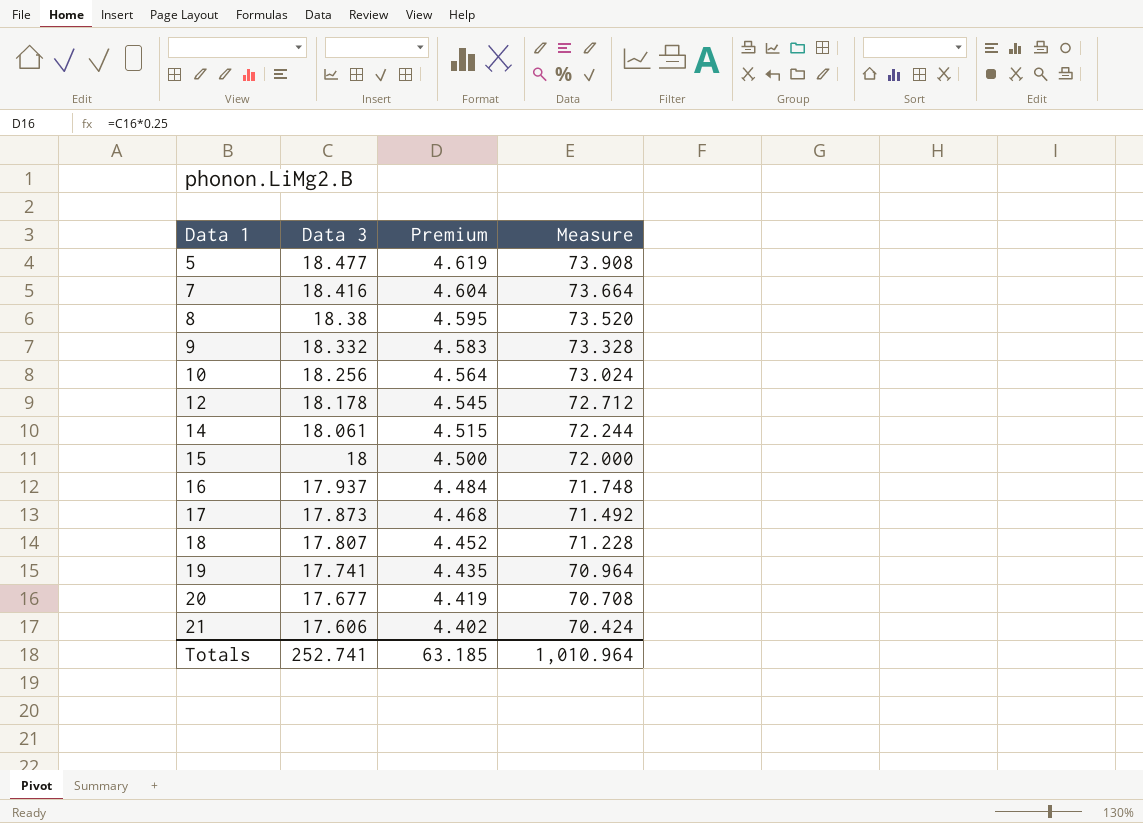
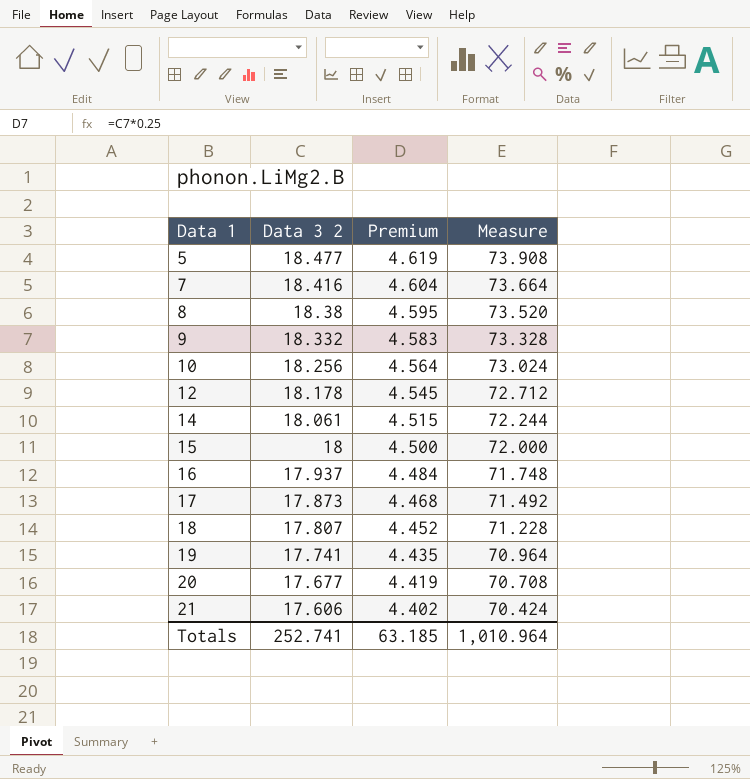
column name: Data 3 -> Data 3 2

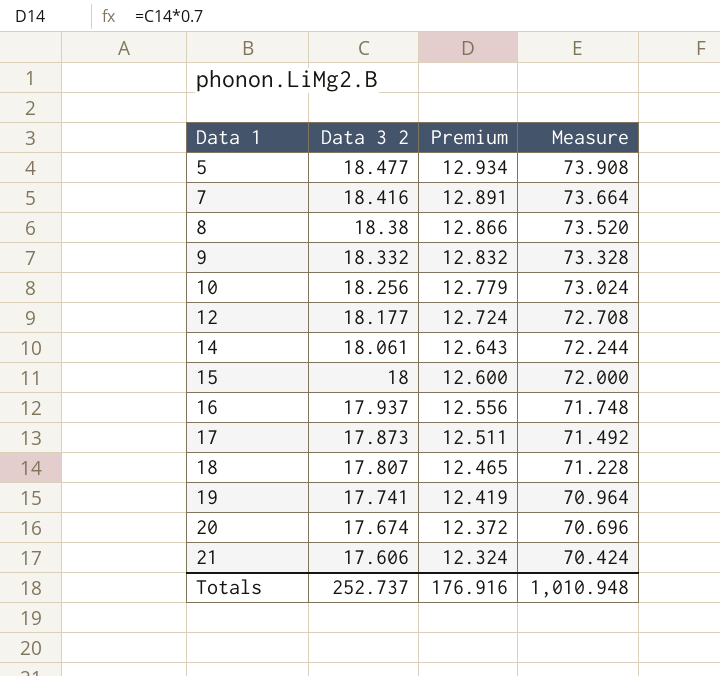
column Premium | formula: [Data 3 2] * 0.25 -> [Data 3 2] * 0.7
12 | Data 3 2: 18.178 -> 18.177
12 | Measure: 72.712 -> 72.708
20 | Data 3 2: 17.677 -> 17.674
20 | Measure: 70.708 -> 70.696
Totals | Data 3 2: 252.741 -> 252.737
Totals | Premium: 63.185 -> 176.916
Totals | Measure: 1,010.964 -> 1,010.948

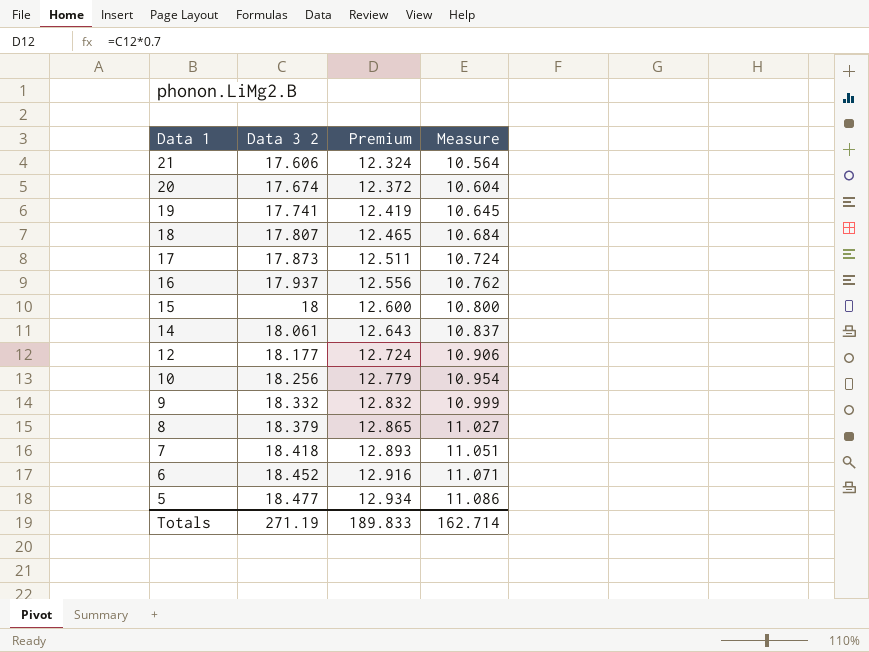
row order: Data 1 ascending -> Data 1 descending
column Measure | formula: [Data 3 2] * 4 -> [Data 3 2] * 0.6
8 | Data 3 2: 18.38 -> 18.379
8 | Premium: 12.866 -> 12.865
7 | Data 3 2: 18.416 -> 18.418
7 | Premium: 12.891 -> 12.893
row 6: none -> 18.452 | 12.916 | 11.071
Totals | Data 3 2: 252.737 -> 271.19
Totals | Premium: 176.916 -> 189.833
Totals | Measure: 1,010.948 -> 162.714

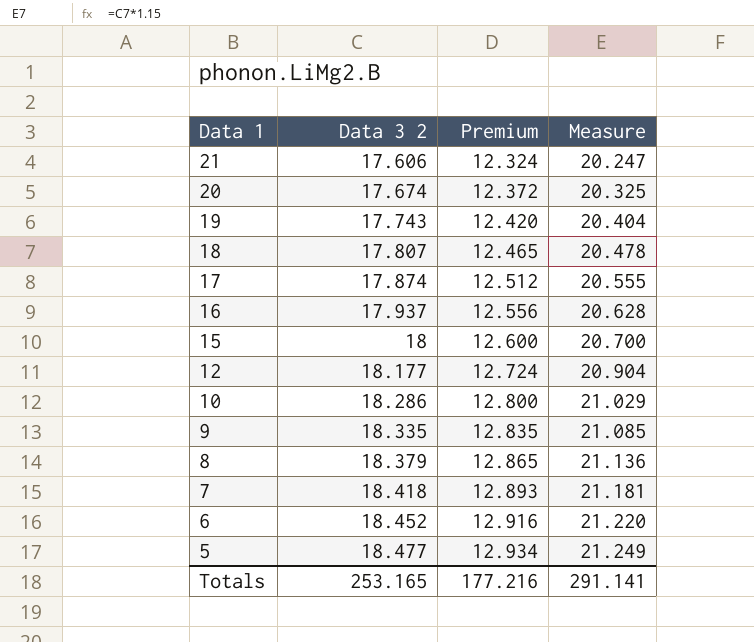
column Measure | formula: [Data 3 2] * 0.6 -> [Data 3 2] * 1.15
row 14: 18.061 | 12.643 | 10.837 -> none
19 | Data 3 2: 17.741 -> 17.743
19 | Premium: 12.419 -> 12.420
17 | Data 3 2: 17.873 -> 17.874
17 | Premium: 12.511 -> 12.512
10 | Data 3 2: 18.256 -> 18.286
10 | Premium: 12.779 -> 12.800
9 | Data 3 2: 18.332 -> 18.335
9 | Premium: 12.832 -> 12.835
Totals | Data 3 2: 271.19 -> 253.165
Totals | Premium: 189.833 -> 177.216
Totals | Measure: 162.714 -> 291.141

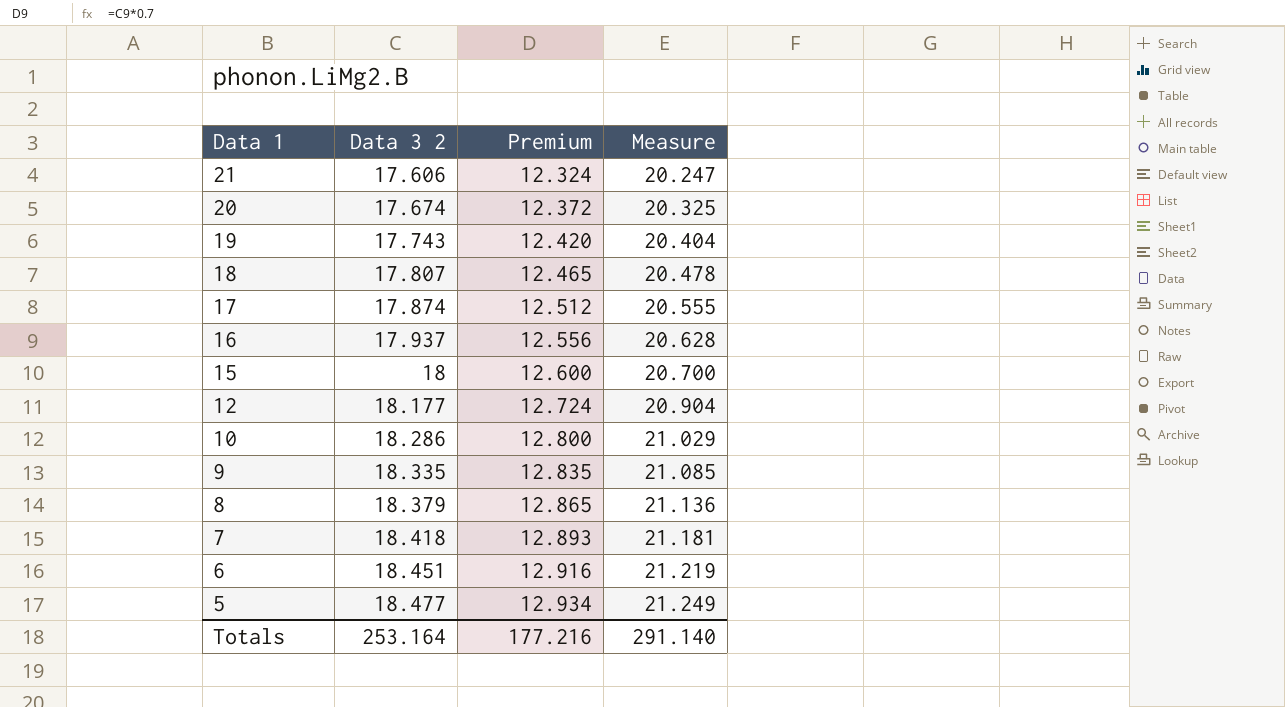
6 | Data 3 2: 18.452 -> 18.451
6 | Measure: 21.220 -> 21.219
Totals | Data 3 2: 253.165 -> 253.164
Totals | Measure: 291.141 -> 291.140

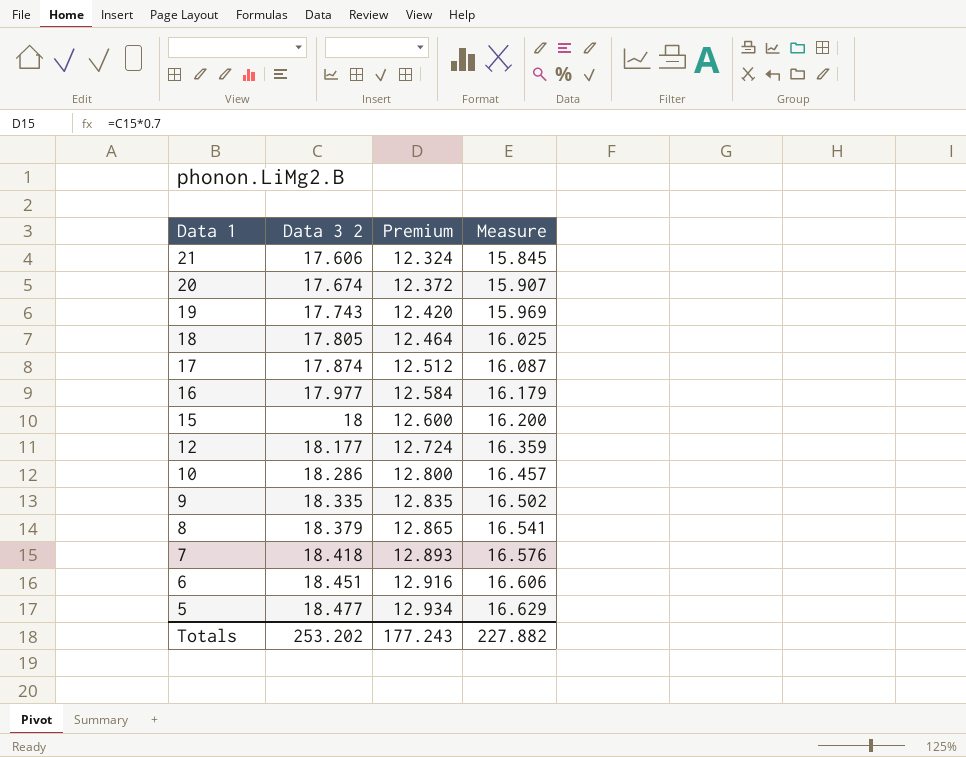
column Measure | formula: [Data 3 2] * 1.15 -> [Data 3 2] * 0.9
18 | Data 3 2: 17.807 -> 17.805
18 | Premium: 12.465 -> 12.464
16 | Data 3 2: 17.937 -> 17.977
16 | Premium: 12.556 -> 12.584
Totals | Data 3 2: 253.164 -> 253.202
Totals | Premium: 177.216 -> 177.243
Totals | Measure: 291.140 -> 227.882

